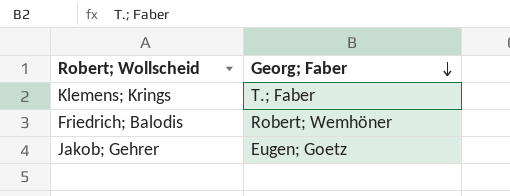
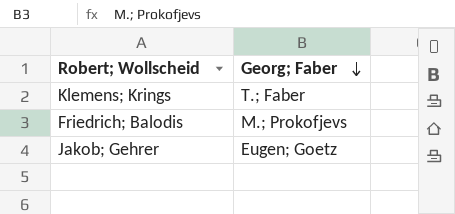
Friedrich; Balodis | Georg; Faber: Robert; Wemhöner -> M.; Prokofjevs

